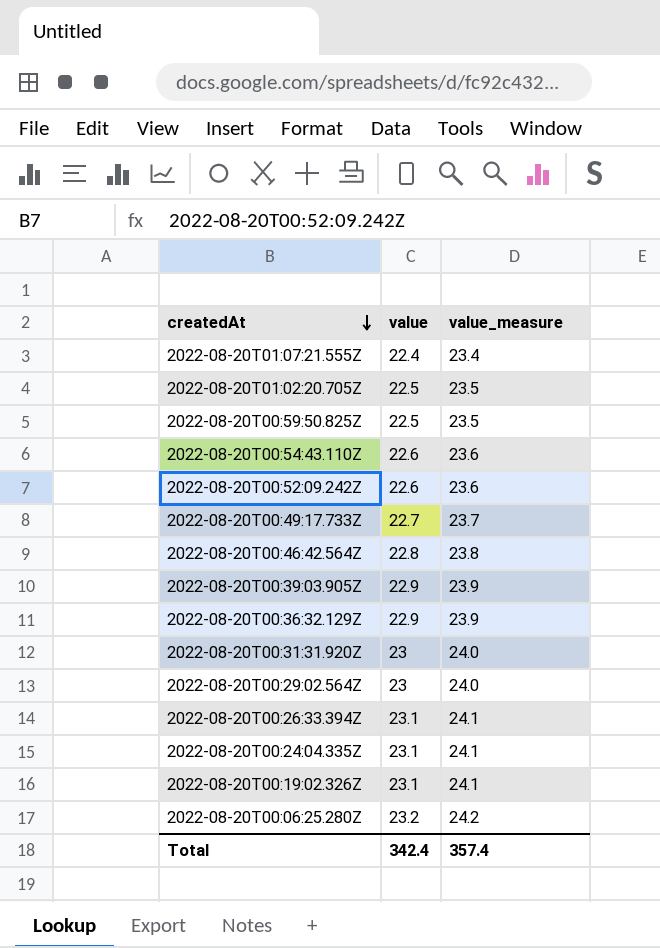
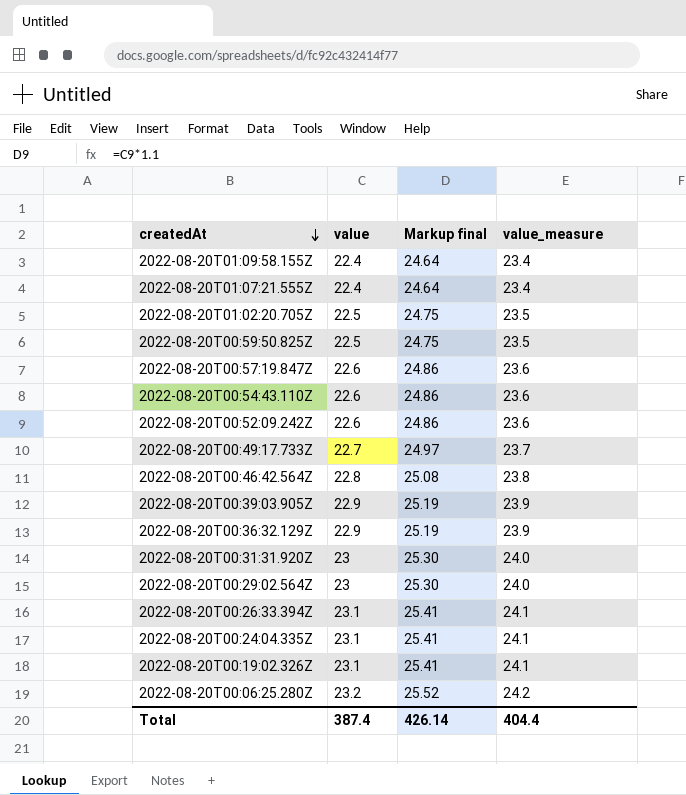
column Markup final | formula: none -> [value] * 1.1
row 2022-08-20T01:09:58.155Z: none -> 22.4 | 24.64 | 23.4
row 2022-08-20T00:57:19.847Z: none -> 22.6 | 24.86 | 23.6
Total | value: 342.4 -> 387.4
Total | value_measure: 357.4 -> 404.4

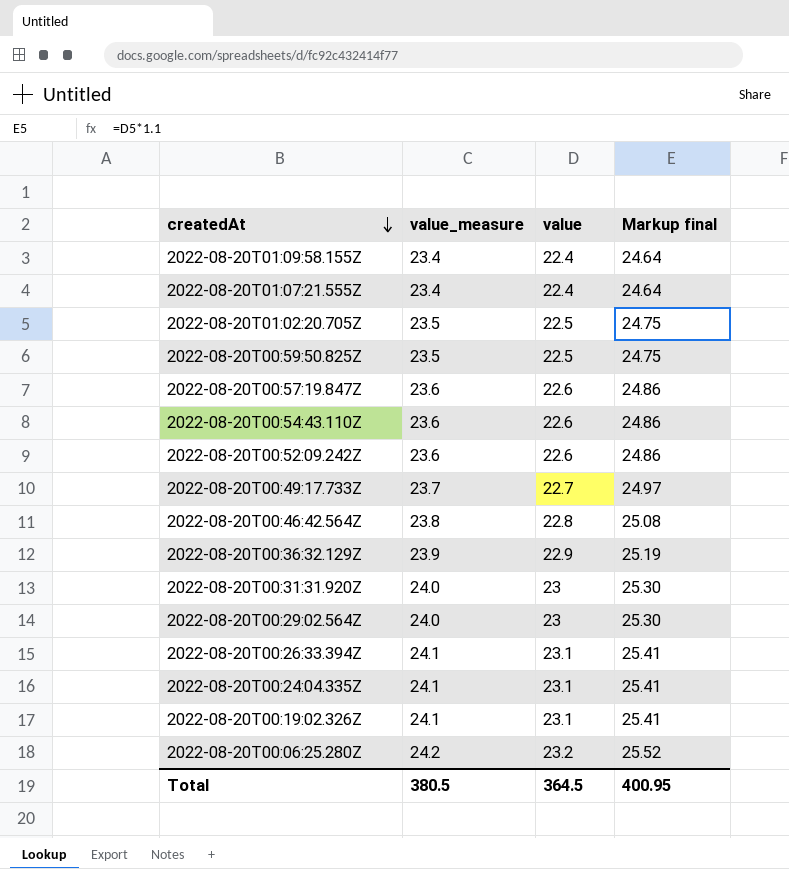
column value_measure | position: 4 -> 2
row 2022-08-20T00:39:03.905Z: 22.9 | 25.19 | 23.9 -> none
Total | value_measure: 404.4 -> 380.5
Total | value: 387.4 -> 364.5
Total | Markup final: 426.14 -> 400.95

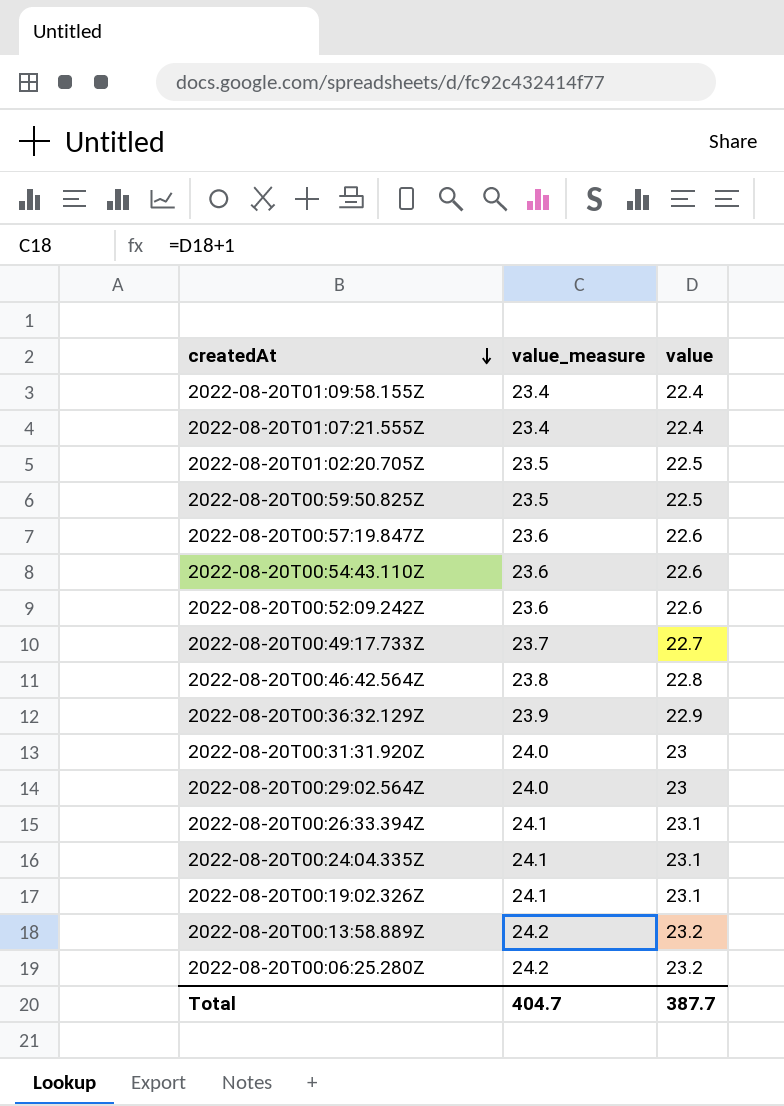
column Markup final | formula: [value] * 1.1 -> none
row 2022-08-20T00:13:58.889Z: none -> 24.2 | 23.2
Total | value_measure: 380.5 -> 404.7
Total | value: 364.5 -> 387.7

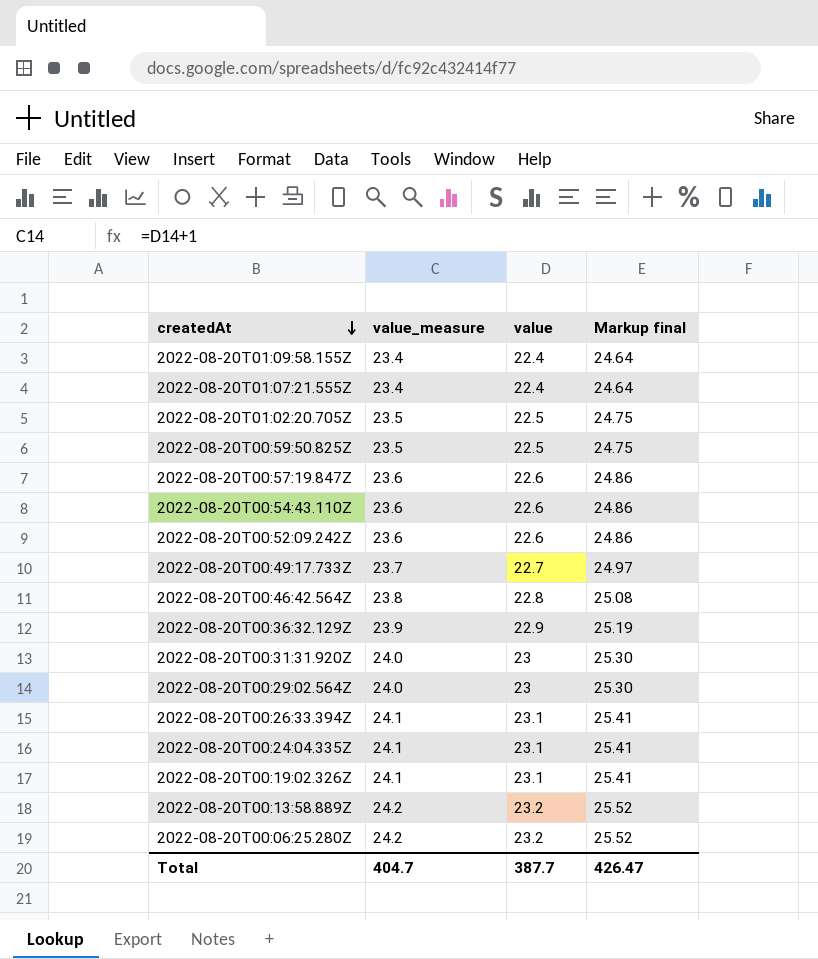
column Markup final | formula: none -> [value] * 1.1

